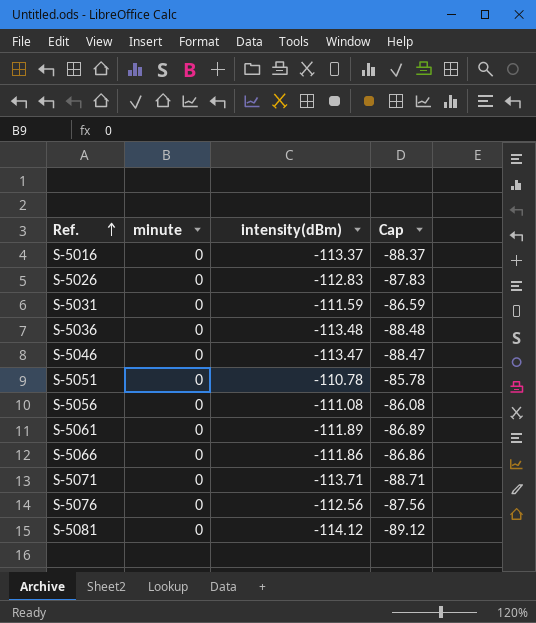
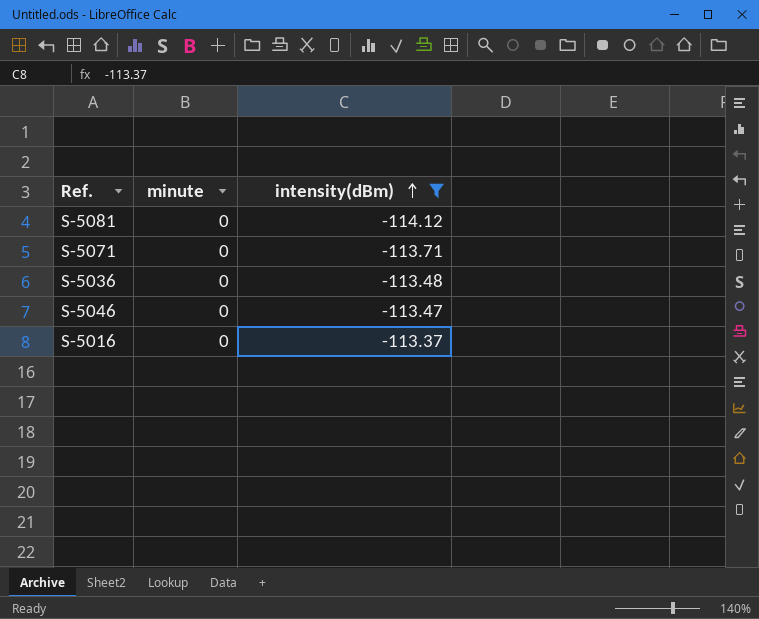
filter: none -> intensity(dBm) <= -113.37
row order: Ref. ascending -> intensity(dBm) ascending
column Cap | formula: [intensity(dBm)] + 25 -> none

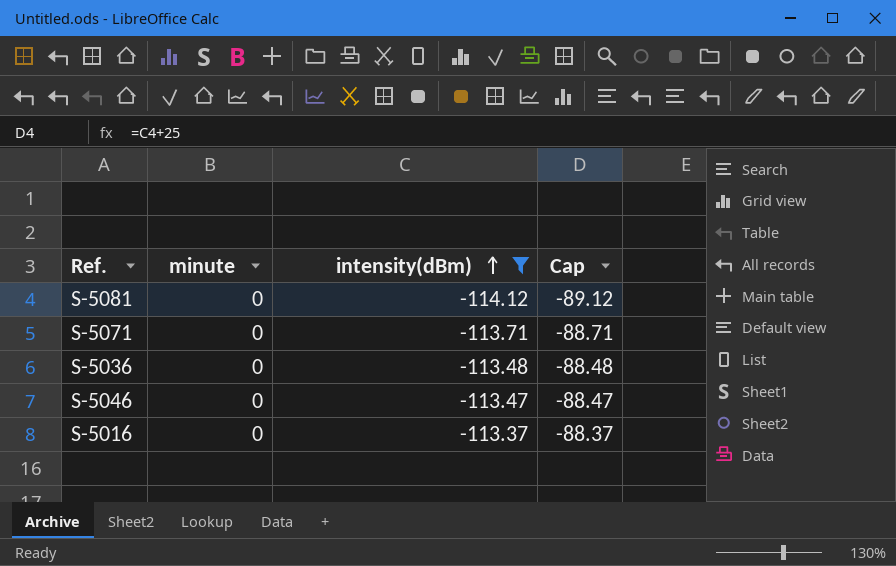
column Cap | formula: none -> [intensity(dBm)] + 25

